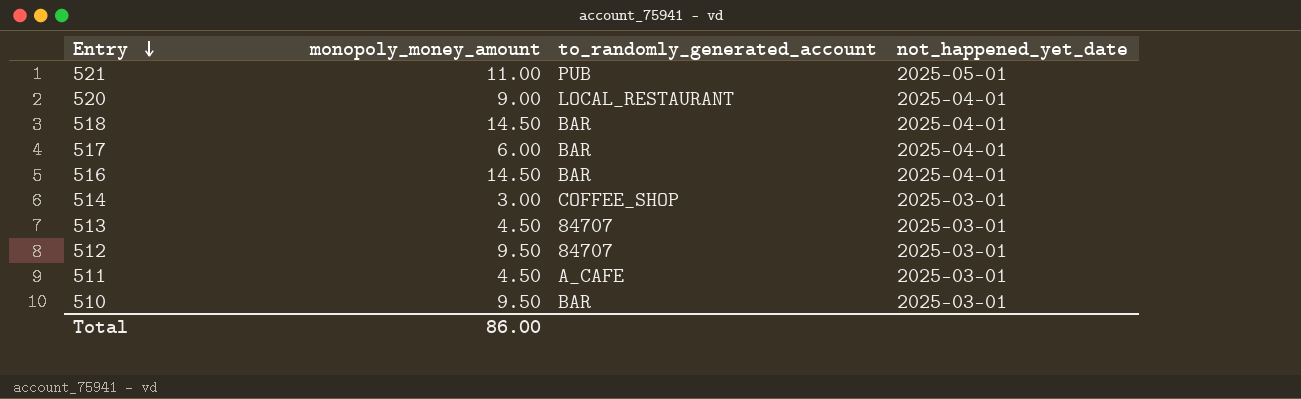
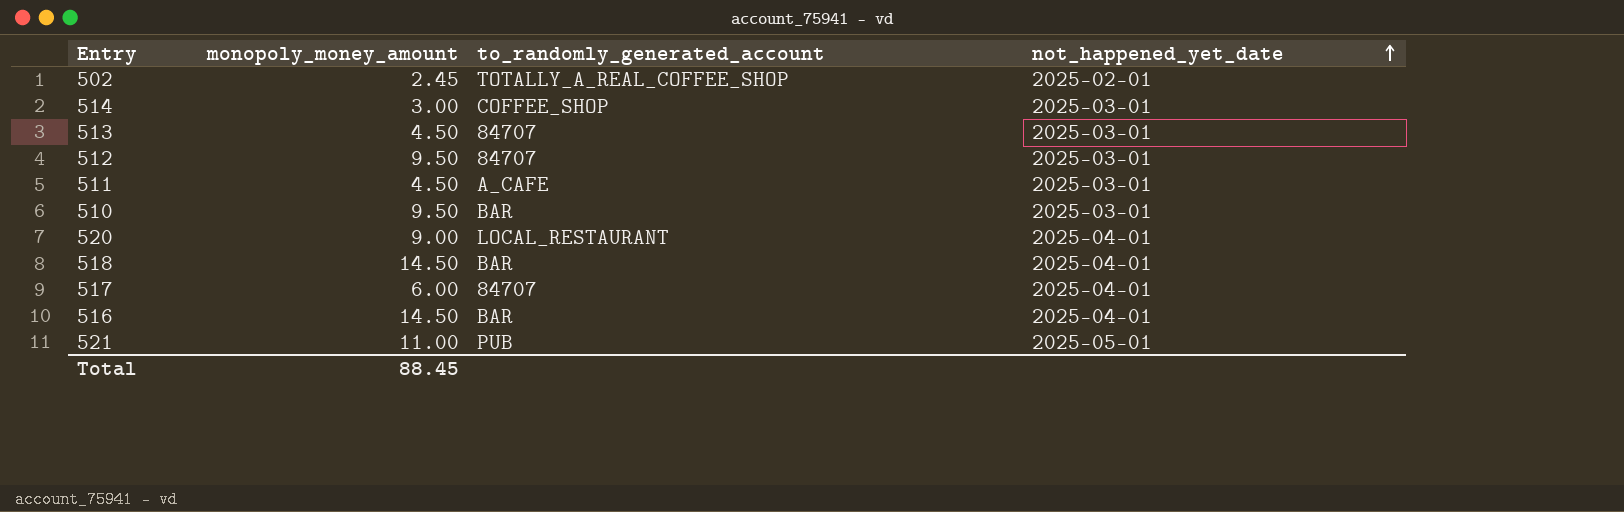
row order: Entry descending -> not_happened_yet_date ascending
row 502: none -> 2.45 | TOTALLY_A_REAL_COFFEE_SHOP | 2025-02-01
517 | to_randomly_generated_account: BAR -> 84707
Total | monopoly_money_amount: 86.00 -> 88.45

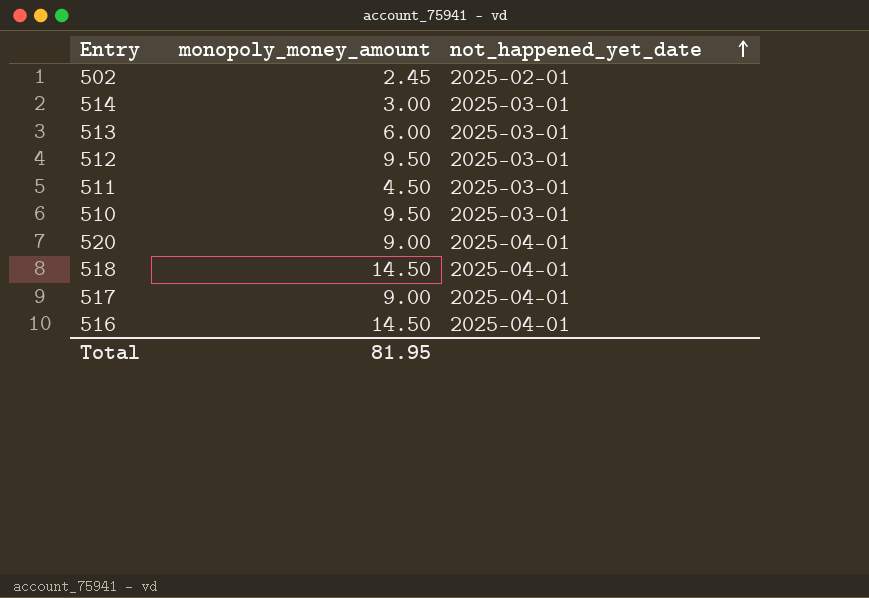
column to_randomly_generated_account | position: 3 -> none
row 521: 11.00 | PUB | 2025-05-01 -> none
513 | monopoly_money_amount: 4.50 -> 6.00
517 | monopoly_money_amount: 6.00 -> 9.00
Total | monopoly_money_amount: 88.45 -> 81.95

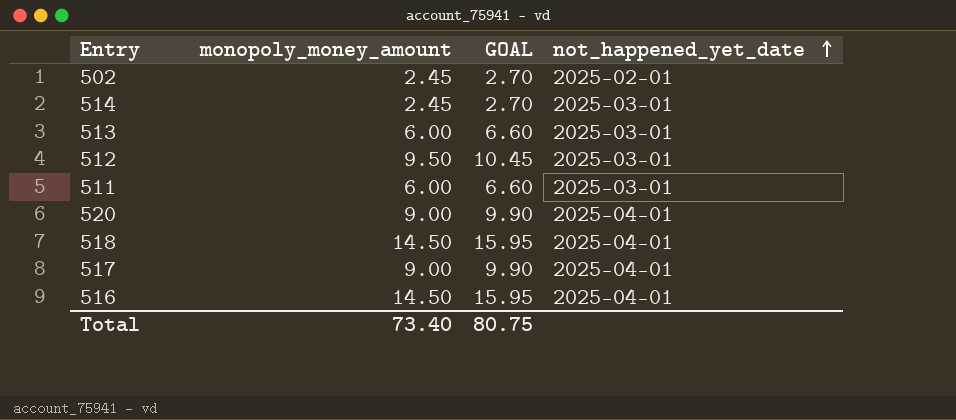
column GOAL | formula: none -> [monopoly_money_amount] * 1.1
row 510: 9.50 | 2025-03-01 -> none
514 | monopoly_money_amount: 3.00 -> 2.45
511 | monopoly_money_amount: 4.50 -> 6.00
Total | monopoly_money_amount: 81.95 -> 73.40

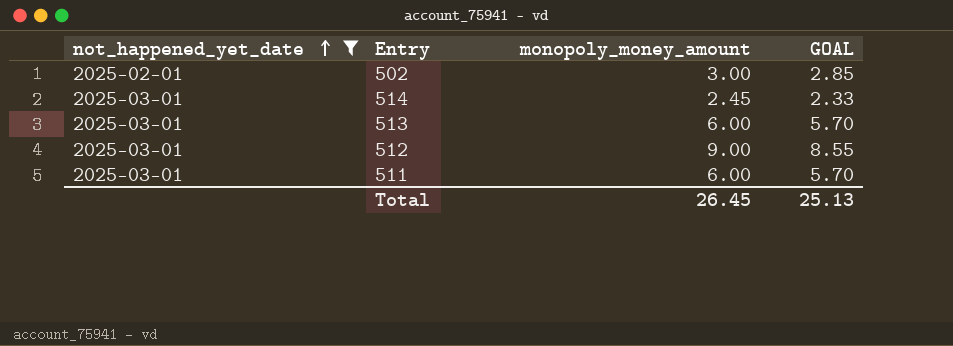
filter: none -> not_happened_yet_date != 2025-04-01
column not_happened_yet_date | position: 4 -> 1
column GOAL | formula: [monopoly_money_amount] * 1.1 -> [monopoly_money_amount] * 0.95
502 | monopoly_money_amount: 2.45 -> 3.00
512 | monopoly_money_amount: 9.50 -> 9.00
Total | monopoly_money_amount: 73.40 -> 26.45
Total | GOAL: 80.75 -> 25.13

